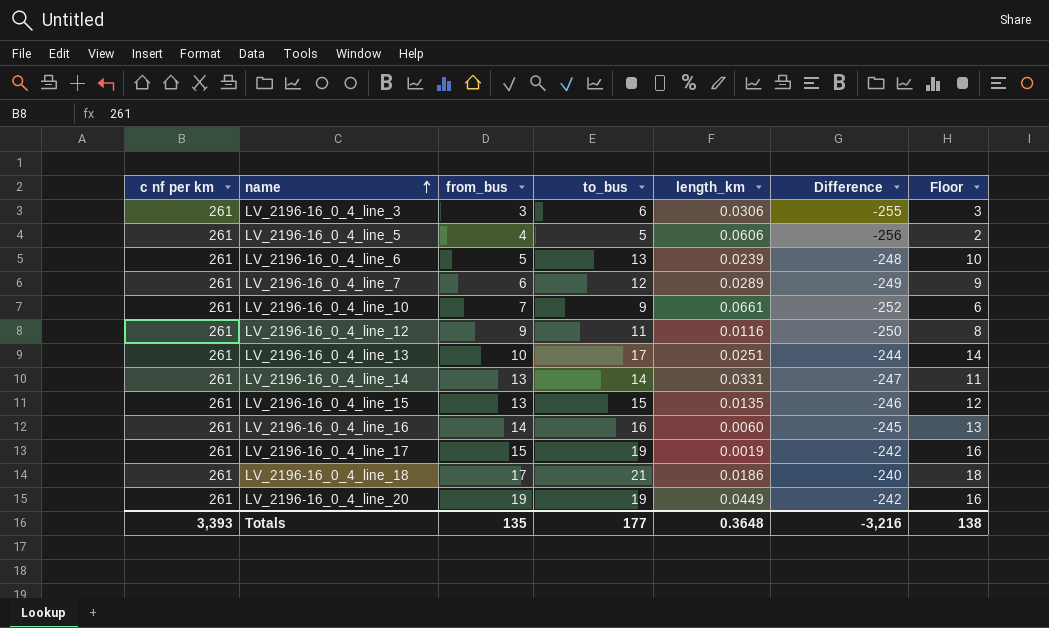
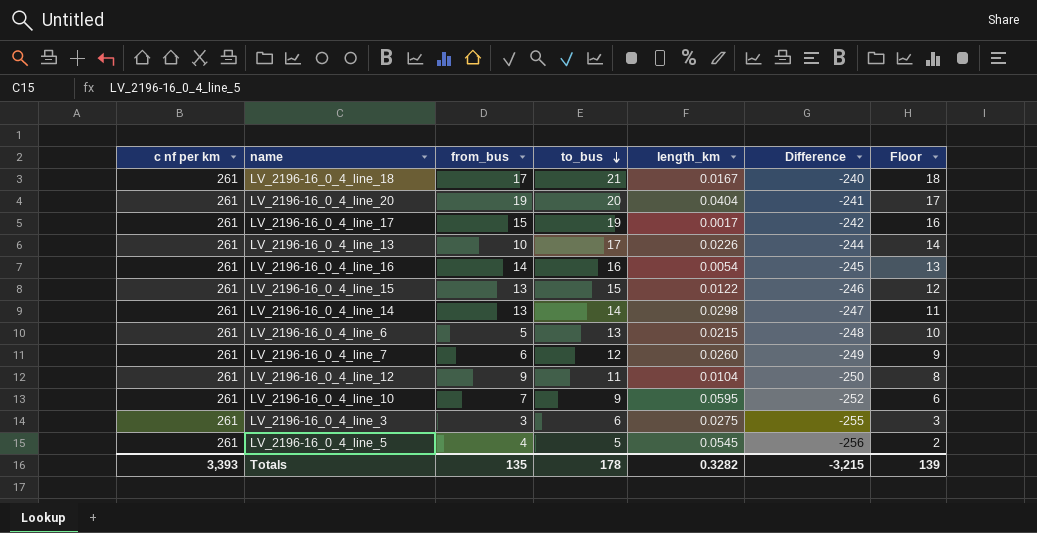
row order: name ascending -> to_bus descending
LV_2196-16_0_4_line_18 | length_km: 0.0186 -> 0.0167
LV_2196-16_0_4_line_20 | to_bus: 19 -> 20
LV_2196-16_0_4_line_20 | length_km: 0.0449 -> 0.0404
LV_2196-16_0_4_line_20 | Difference: -242 -> -241
LV_2196-16_0_4_line_20 | Floor: 16 -> 17
LV_2196-16_0_4_line_17 | length_km: 0.0019 -> 0.0017
LV_2196-16_0_4_line_13 | length_km: 0.0251 -> 0.0226
LV_2196-16_0_4_line_16 | length_km: 0.0060 -> 0.0054
LV_2196-16_0_4_line_15 | length_km: 0.0135 -> 0.0122
LV_2196-16_0_4_line_14 | length_km: 0.0331 -> 0.0298
LV_2196-16_0_4_line_6 | length_km: 0.0239 -> 0.0215
LV_2196-16_0_4_line_7 | length_km: 0.0289 -> 0.0260
LV_2196-16_0_4_line_12 | length_km: 0.0116 -> 0.0104
LV_2196-16_0_4_line_10 | length_km: 0.0661 -> 0.0595
LV_2196-16_0_4_line_3 | length_km: 0.0306 -> 0.0275
LV_2196-16_0_4_line_5 | length_km: 0.0606 -> 0.0545
Totals | to_bus: 177 -> 178
Totals | length_km: 0.3648 -> 0.3282
Totals | Difference: -3,216 -> -3,215
Totals | Floor: 138 -> 139

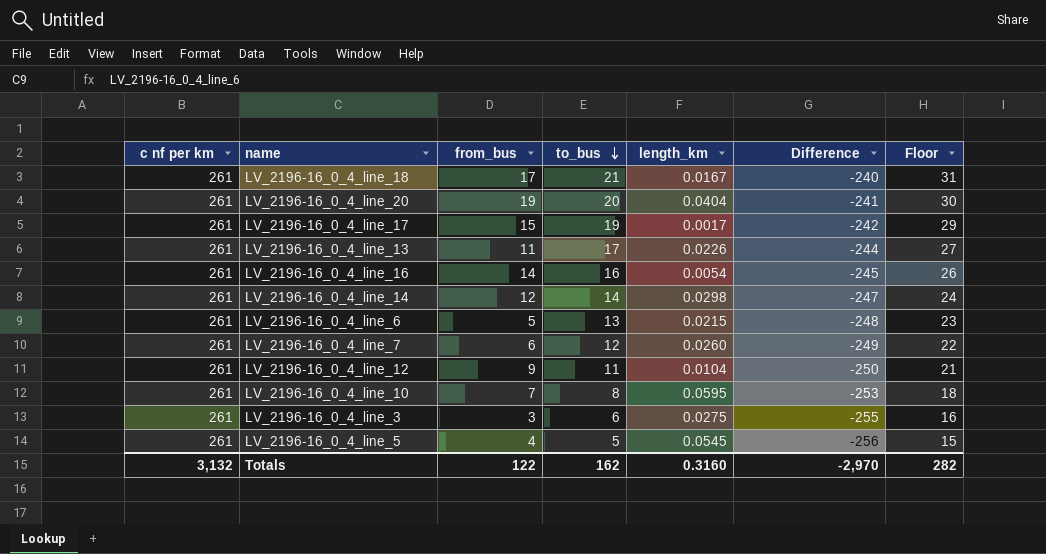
column Floor | formula: [to_bus] - 3 -> [to_bus] + 10
row LV_2196-16_0_4_line_15: 261 | 13 | 15 | 0.0122 | -246 | 12 -> none
LV_2196-16_0_4_line_13 | from_bus: 10 -> 11
LV_2196-16_0_4_line_14 | from_bus: 13 -> 12
LV_2196-16_0_4_line_10 | to_bus: 9 -> 8
LV_2196-16_0_4_line_10 | Difference: -252 -> -253
Totals | c nf per km: 3,393 -> 3,132
Totals | from_bus: 135 -> 122
Totals | to_bus: 178 -> 162
Totals | length_km: 0.3282 -> 0.3160
Totals | Difference: -3,215 -> -2,970
Totals | Floor: 139 -> 282

